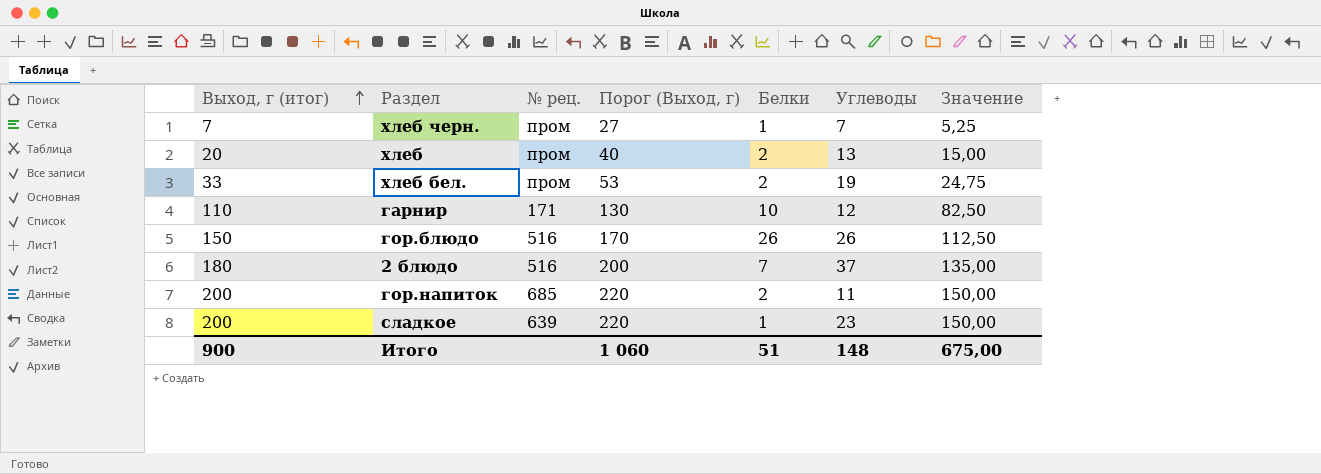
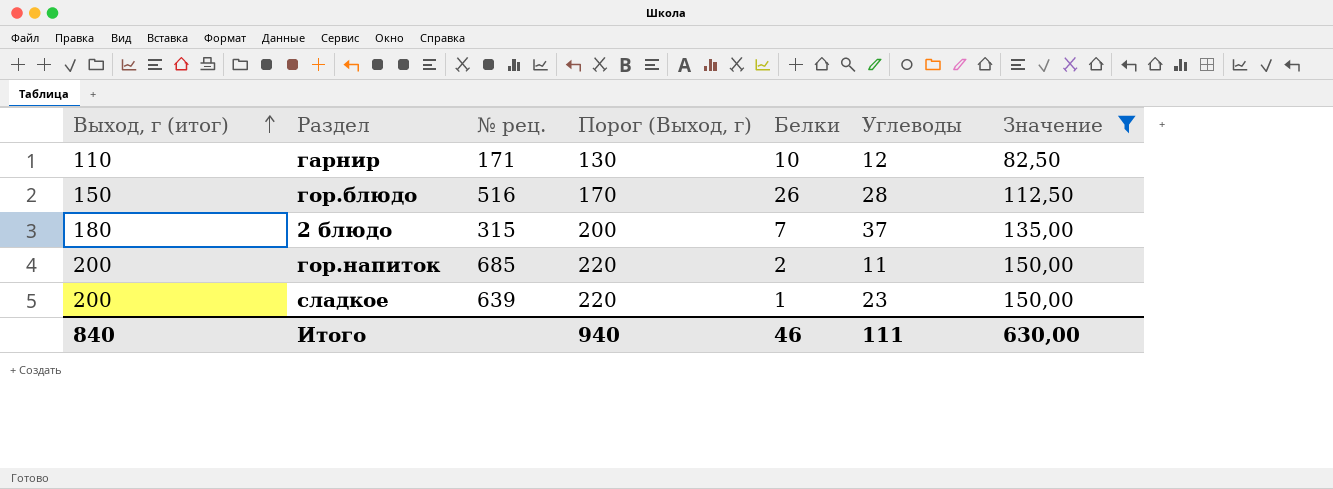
filter: none -> Значение >= 82,50
гор.блюдо | Углеводы: 26 -> 28
2 блюдо | № рец.: 516 -> 315
Итого | Выход, г (итог): 900 -> 840
Итого | Порог (Выход, г): 1 060 -> 940
Итого | Белки: 51 -> 46
Итого | Углеводы: 148 -> 111
Итого | Значение: 675,00 -> 630,00

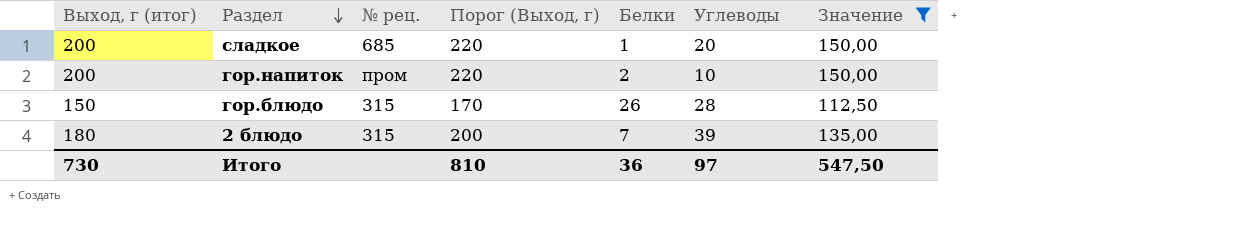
row order: Выход, г (итог) ascending -> Раздел descending
row гарнир: 110 | 171 | 130 | 10 | 12 | 82,50 -> none
сладкое | № рец.: 639 -> 685
сладкое | Углеводы: 23 -> 20
гор.напиток | № рец.: 685 -> пром
гор.напиток | Углеводы: 11 -> 10
гор.блюдо | № рец.: 516 -> 315
2 блюдо | Углеводы: 37 -> 39
Итого | Выход, г (итог): 840 -> 730
Итого | Порог (Выход, г): 940 -> 810
Итого | Белки: 46 -> 36
Итого | Углеводы: 111 -> 97
Итого | Значение: 630,00 -> 547,50

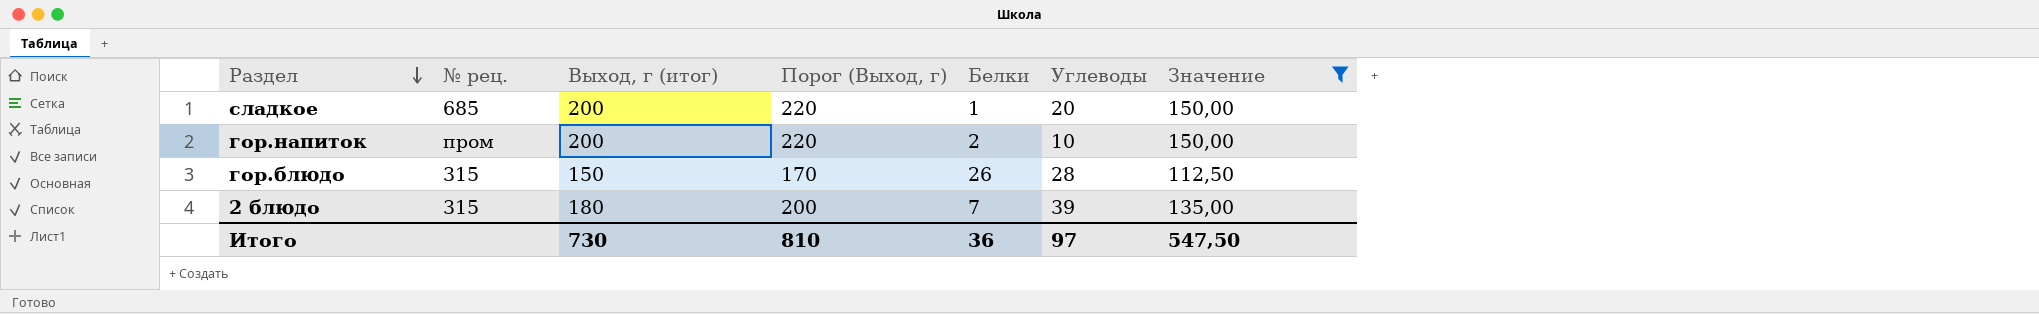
column Выход, г (итог) | position: 1 -> 3

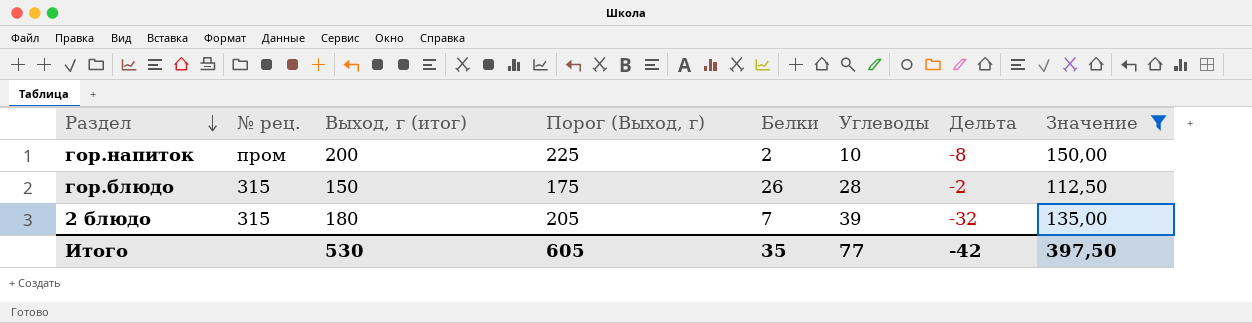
column Порог (Выход, г) | formula: [Выход, г (итог)] + 20 -> [Выход, г (итог)] + 25
column Дельта | formula: none -> [Белки] - [Углеводы]
row сладкое: 685 | 200 | 220 | 1 | 20 | 150,00 -> none
Итого | Выход, г (итог): 730 -> 530
Итого | Порог (Выход, г): 810 -> 605
Итого | Белки: 36 -> 35
Итого | Углеводы: 97 -> 77
Итого | Значение: 547,50 -> 397,50

